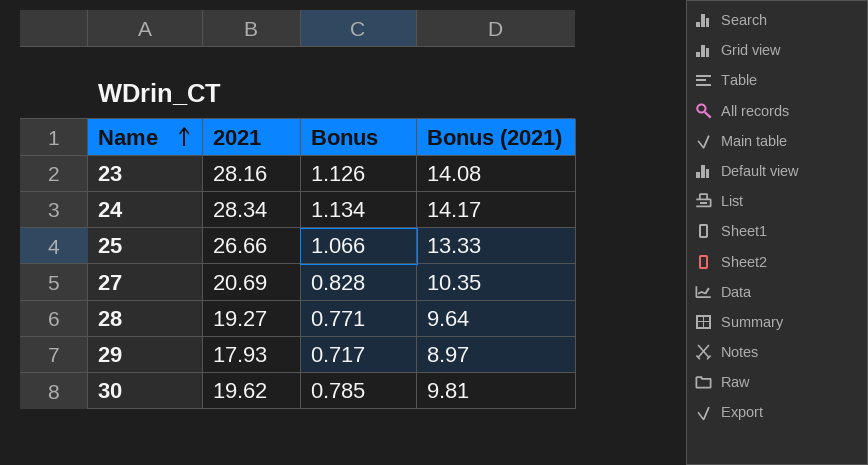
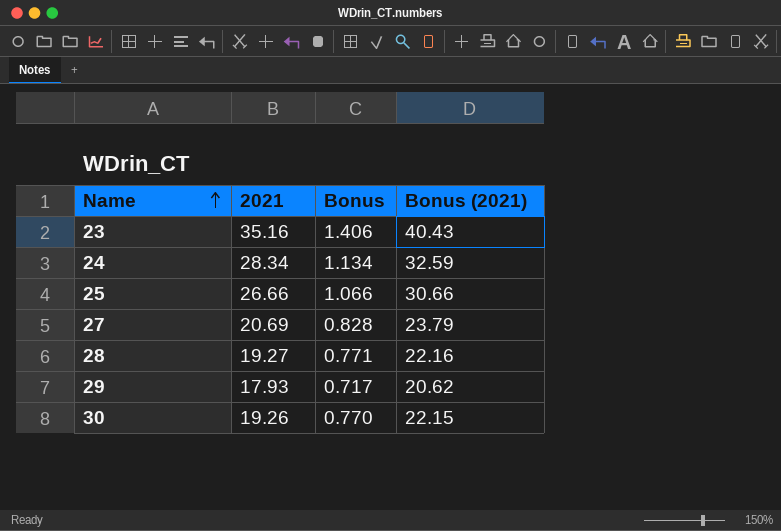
column Bonus (2021) | formula: [2021] * 0.5 -> [2021] * 1.15
23 | 2021: 28.16 -> 35.16
23 | Bonus: 1.126 -> 1.406
30 | 2021: 19.62 -> 19.26
30 | Bonus: 0.785 -> 0.770

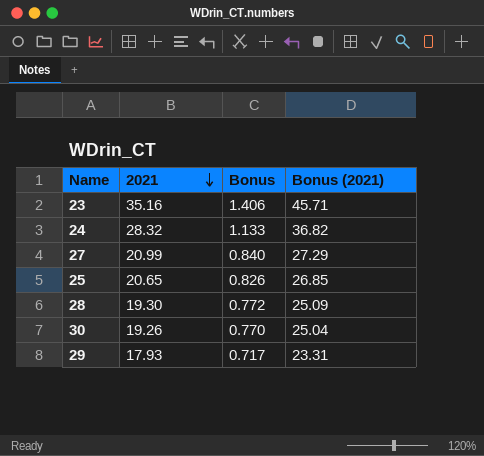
row order: Name ascending -> 2021 descending
column Bonus (2021) | formula: [2021] * 1.15 -> [2021] * 1.3
24 | 2021: 28.34 -> 28.32
24 | Bonus: 1.134 -> 1.133
27 | 2021: 20.69 -> 20.99
27 | Bonus: 0.828 -> 0.840
25 | 2021: 26.66 -> 20.65
25 | Bonus: 1.066 -> 0.826
28 | 2021: 19.27 -> 19.30
28 | Bonus: 0.771 -> 0.772

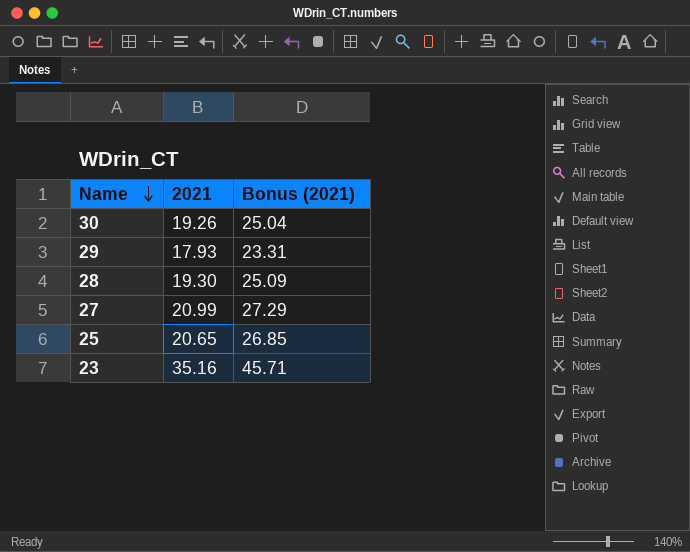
row order: 2021 descending -> Name descending
column Bonus | formula: [2021] * 0.04 -> none
row 24: 28.32 | 1.133 | 36.82 -> none

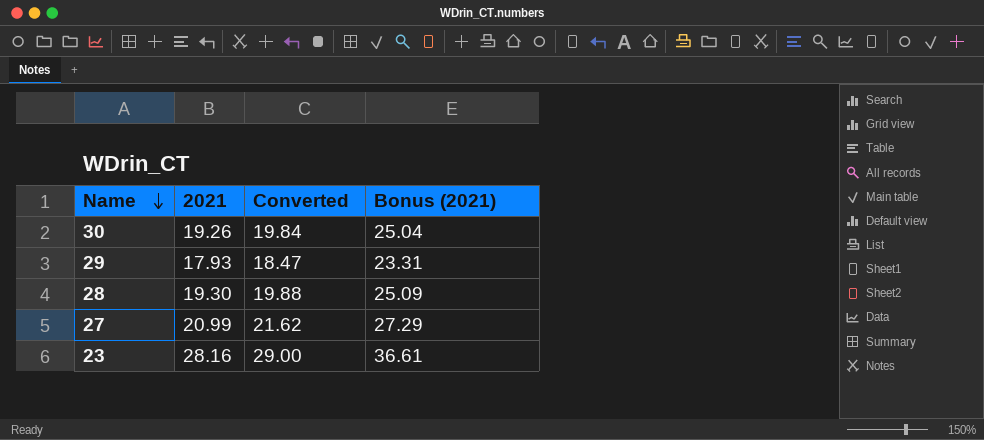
column Converted | formula: none -> [2021] * 1.03
row 25: 20.65 | 26.85 -> none
23 | 2021: 35.16 -> 28.16
23 | Bonus (2021): 45.71 -> 36.61

